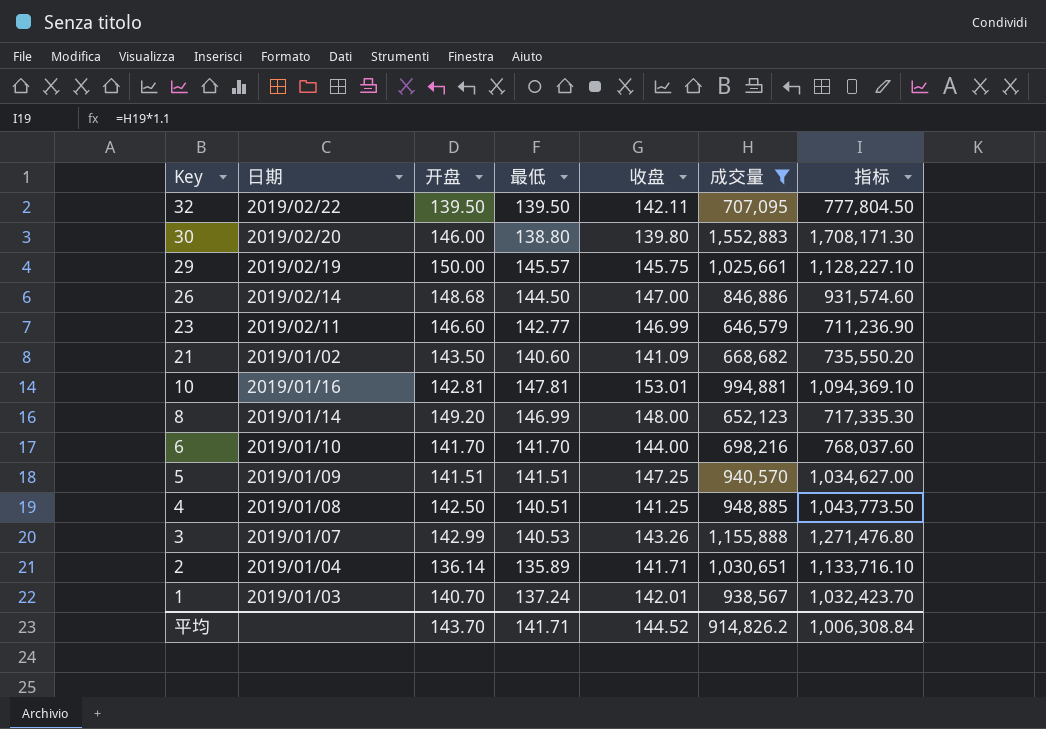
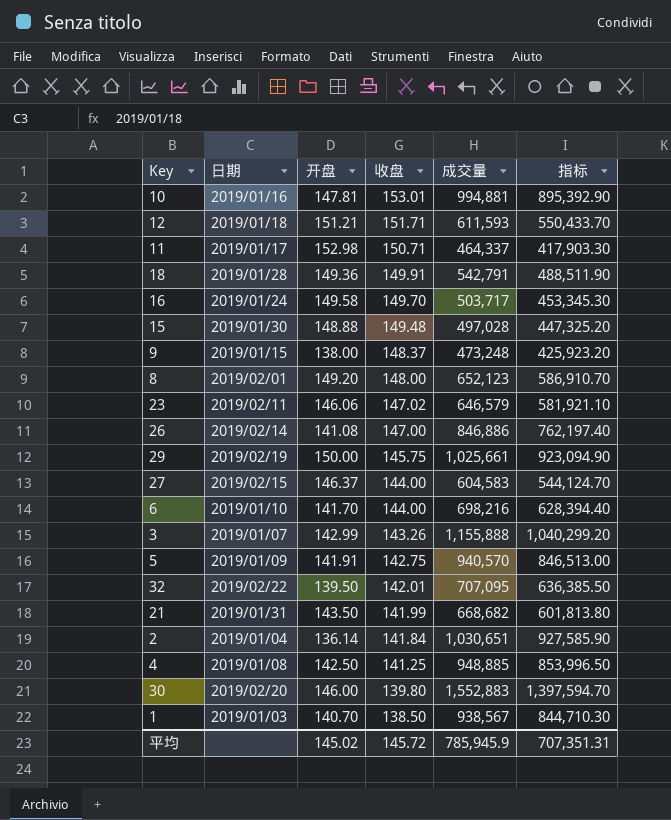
filter: 成交量 >= 646,579 -> none
row order: Key descending -> 收盘 descending
column 最低 | position: 4 -> none
column 指标 | formula: [成交量] * 1.1 -> [成交量] * 0.9
10 | 开盘: 142.81 -> 147.81
8 | 日期: 2019/01/14 -> 2019/02/01
23 | 开盘: 146.60 -> 146.06
23 | 收盘: 146.99 -> 147.02
26 | 开盘: 148.68 -> 141.08
5 | 开盘: 141.51 -> 141.91
5 | 收盘: 147.25 -> 142.75
32 | 收盘: 142.11 -> 142.01
21 | 日期: 2019/01/02 -> 2019/01/31
21 | 收盘: 141.09 -> 141.99
2 | 收盘: 141.71 -> 141.84
1 | 收盘: 142.01 -> 138.50
平均 | 开盘: 143.70 -> 145.02
平均 | 收盘: 144.52 -> 145.72
平均 | 成交量: 914,826.2 -> 785,945.9
平均 | 指标: 1,006,308.84 -> 707,351.31

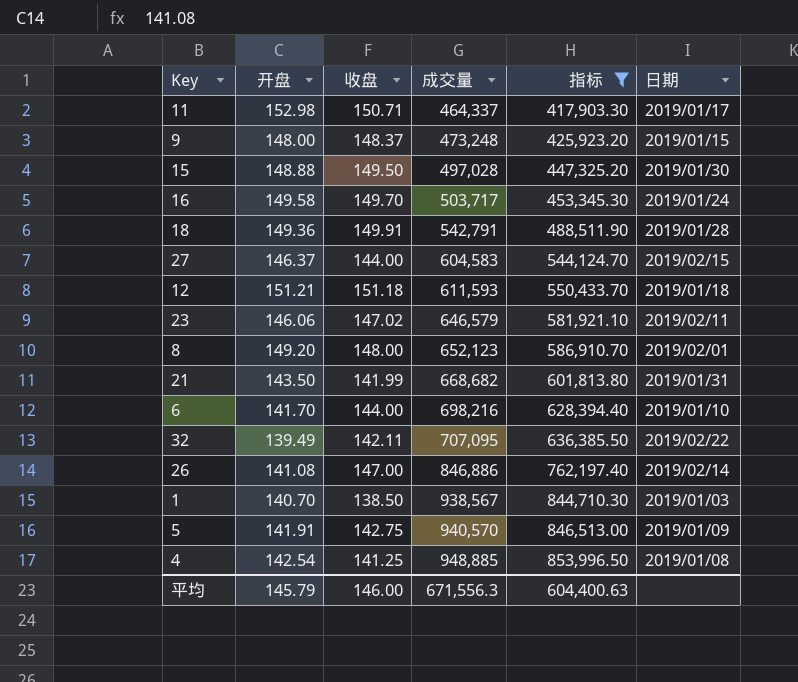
filter: none -> 指标 <= 853,996.50
row order: 收盘 descending -> 成交量 ascending
column 日期 | position: 2 -> 6
9 | 开盘: 138.00 -> 148.00
15 | 收盘: 149.48 -> 149.50
12 | 收盘: 151.71 -> 151.18
32 | 开盘: 139.50 -> 139.49
32 | 收盘: 142.01 -> 142.11
4 | 开盘: 142.50 -> 142.54
平均 | 开盘: 145.02 -> 145.79
平均 | 收盘: 145.72 -> 146.00
平均 | 成交量: 785,945.9 -> 671,556.3
平均 | 指标: 707,351.31 -> 604,400.63

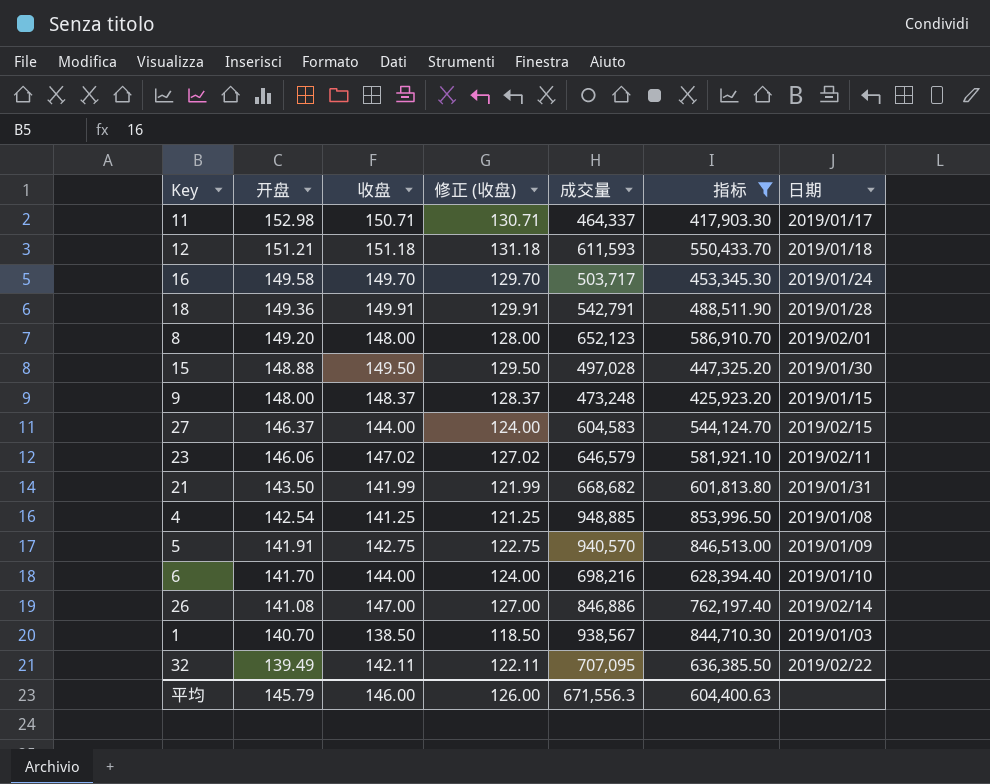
row order: 成交量 ascending -> 开盘 descending
column 修正 (收盘) | formula: none -> [收盘] - 20

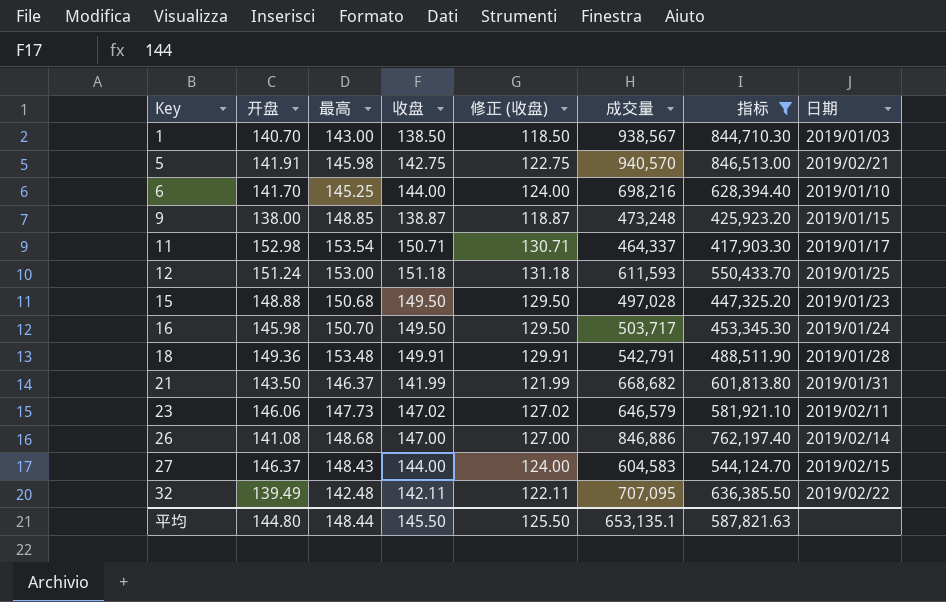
row order: 开盘 descending -> Key ascending
column 最高 | position: none -> 3
row 8: 149.20 | 148.00 | 128.00 | 652,123 | 586,910.70 | 2019/02/01 -> none
row 4: 142.54 | 141.25 | 121.25 | 948,885 | 853,996.50 | 2019/01/08 -> none
5 | 日期: 2019/01/09 -> 2019/02/21
9 | 开盘: 148.00 -> 138.00
9 | 收盘: 148.37 -> 138.87
9 | 修正 (收盘): 128.37 -> 118.87
12 | 开盘: 151.21 -> 151.24
12 | 日期: 2019/01/18 -> 2019/01/25
15 | 日期: 2019/01/30 -> 2019/01/23
16 | 开盘: 149.58 -> 145.98
16 | 收盘: 149.70 -> 149.50
16 | 修正 (收盘): 129.70 -> 129.50
平均 | 开盘: 145.79 -> 144.80
平均 | 收盘: 146.00 -> 145.50
平均 | 修正 (收盘): 126.00 -> 125.50
平均 | 成交量: 671,556.3 -> 653,135.1
平均 | 指标: 604,400.63 -> 587,821.63

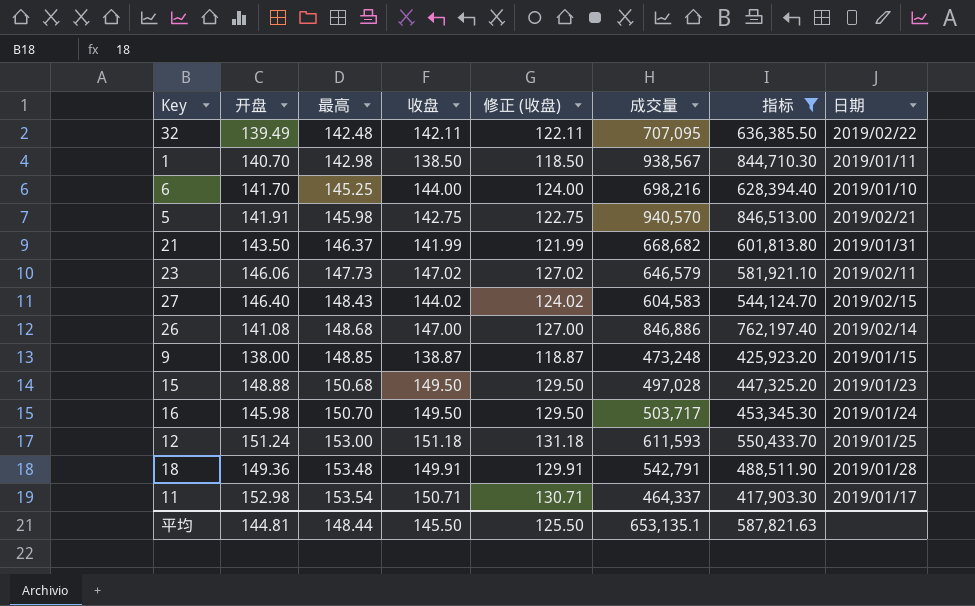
row order: Key ascending -> 最高 ascending
1 | 最高: 143.00 -> 142.98
1 | 日期: 2019/01/03 -> 2019/01/11
27 | 开盘: 146.37 -> 146.40
27 | 收盘: 144.00 -> 144.02
27 | 修正 (收盘): 124.00 -> 124.02
平均 | 开盘: 144.80 -> 144.81

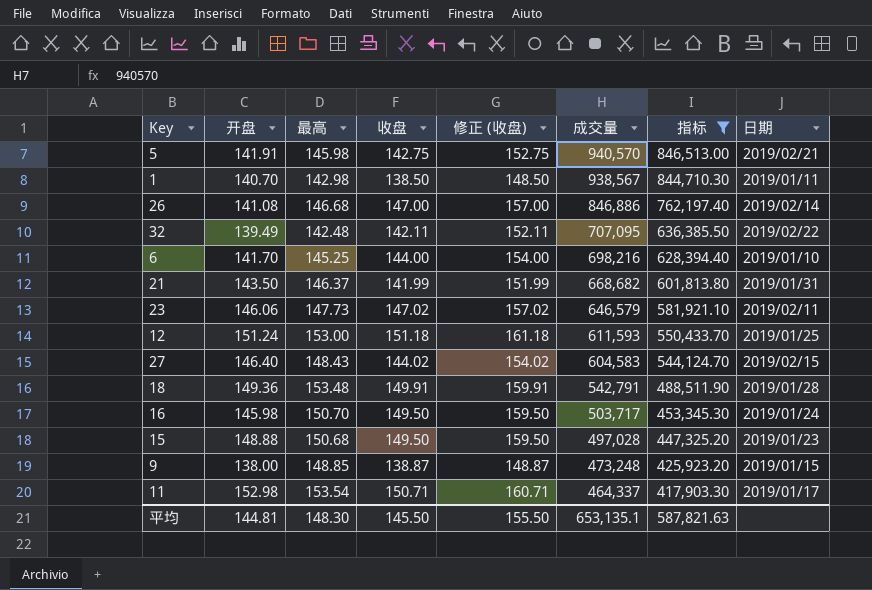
row order: 最高 ascending -> 成交量 descending
column 修正 (收盘) | formula: [收盘] - 20 -> [收盘] + 10
26 | 最高: 148.68 -> 146.68
平均 | 最高: 148.44 -> 148.30
平均 | 修正 (收盘): 125.50 -> 155.50

